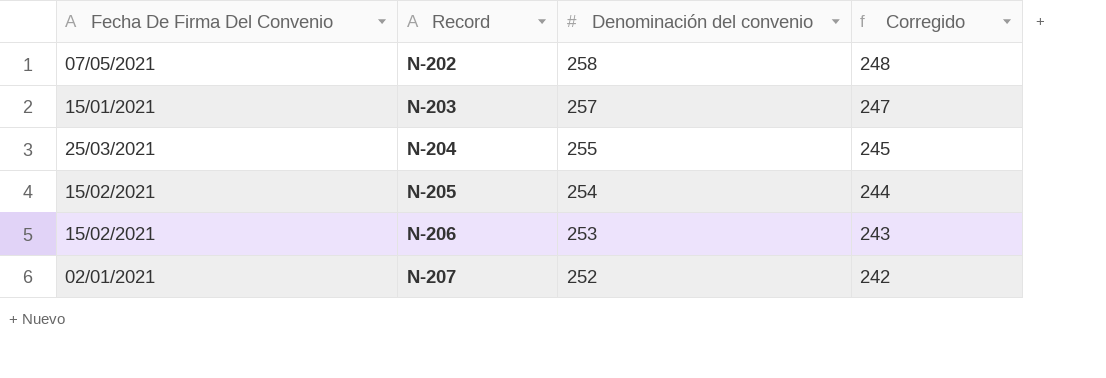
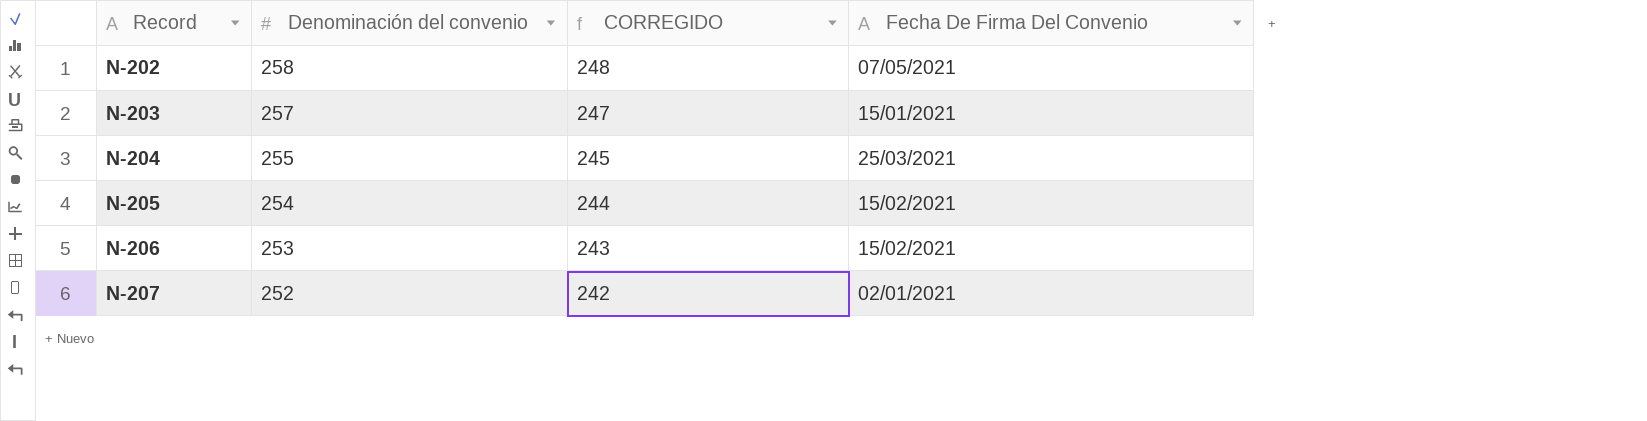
column name: Corregido -> CORREGIDO
column Fecha De Firma Del Convenio | position: 1 -> 4

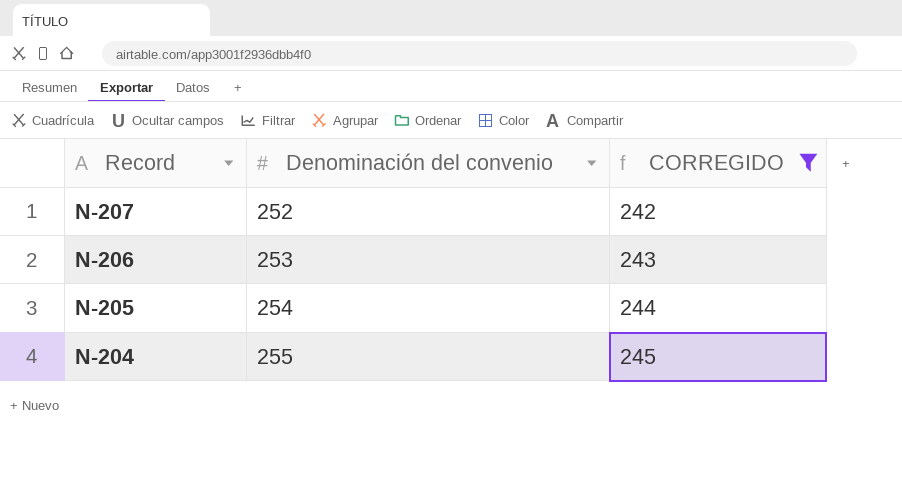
filter: none -> CORREGIDO <= 245
row order: Record ascending -> Record descending
column Fecha De Firma Del Convenio | position: 4 -> none

